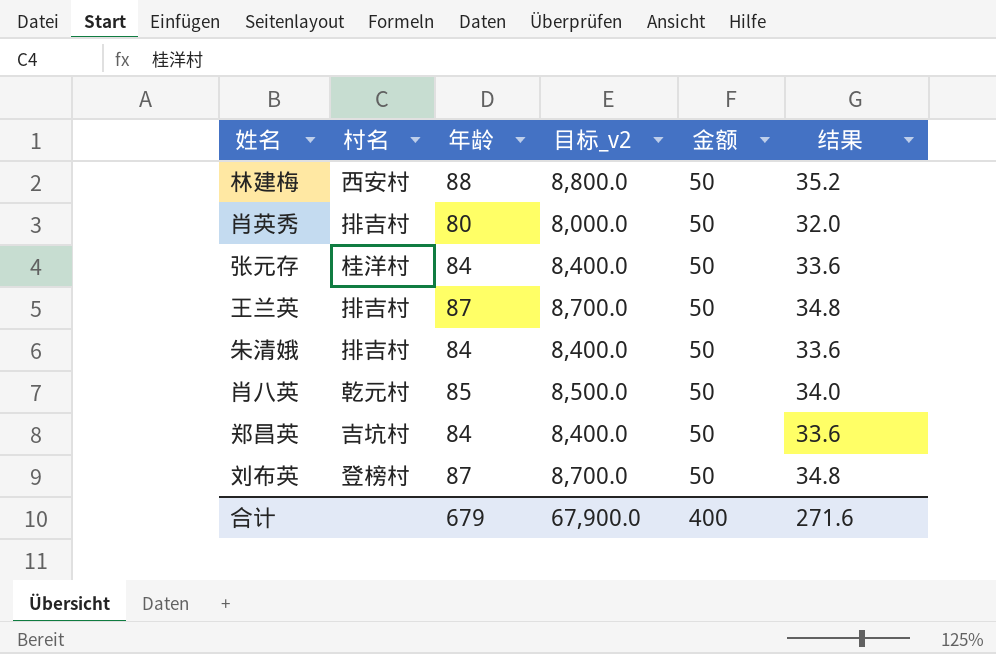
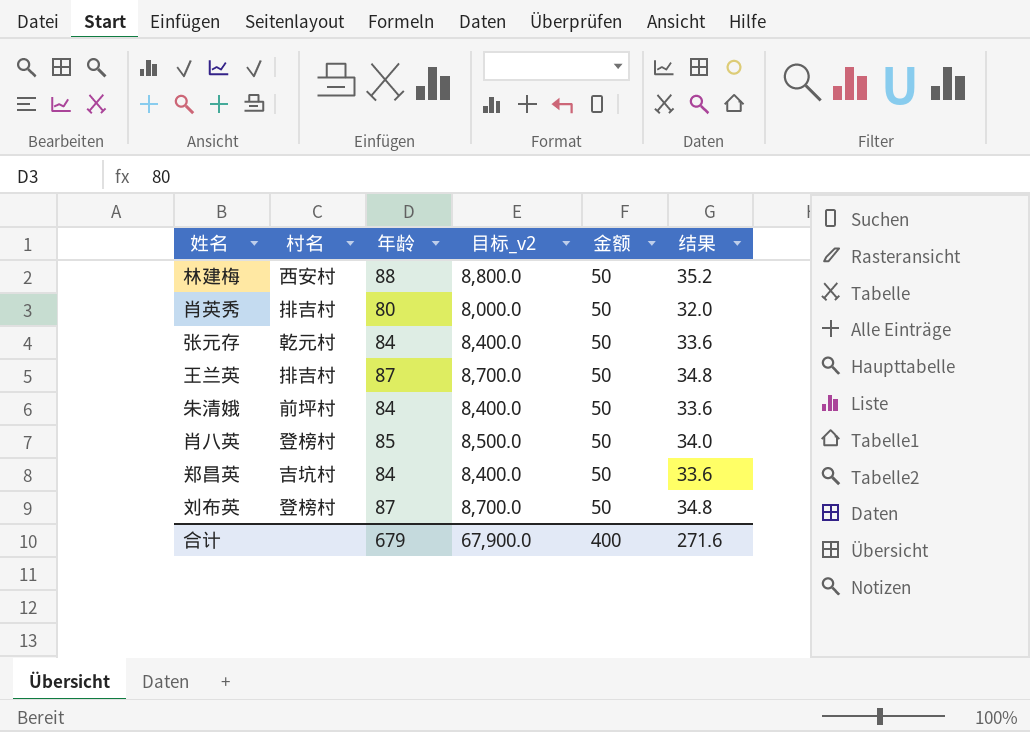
张元存 | 村名: 桂洋村 -> 乾元村
朱清娥 | 村名: 排吉村 -> 前坪村
肖八英 | 村名: 乾元村 -> 登榜村

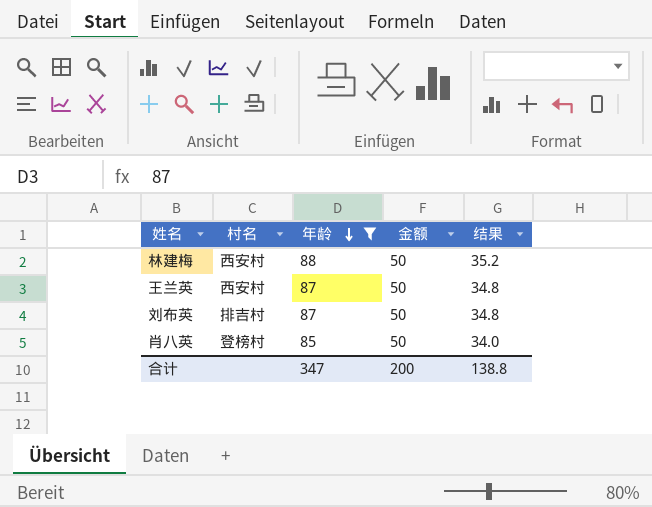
filter: none -> 年龄 >= 85
row order: none -> 年龄 descending
column 目标_v2 | formula: [年龄] * 100 -> none
王兰英 | 村名: 排吉村 -> 西安村
刘布英 | 村名: 登榜村 -> 排吉村
合计 | 年龄: 679 -> 347
合计 | 金额: 400 -> 200
合计 | 结果: 271.6 -> 138.8

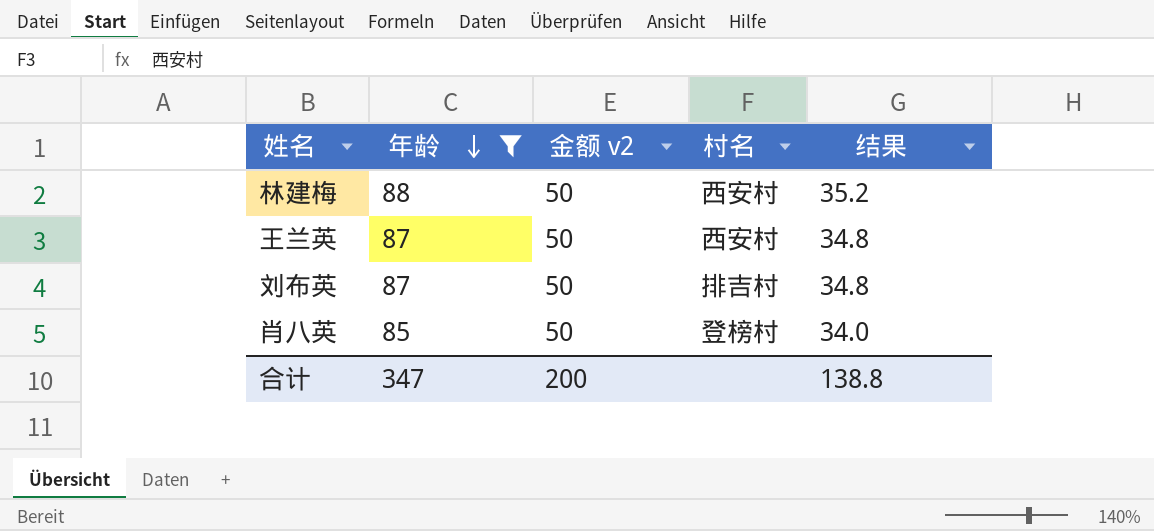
column name: 金额 -> 金额 v2
column 村名 | position: 2 -> 4

